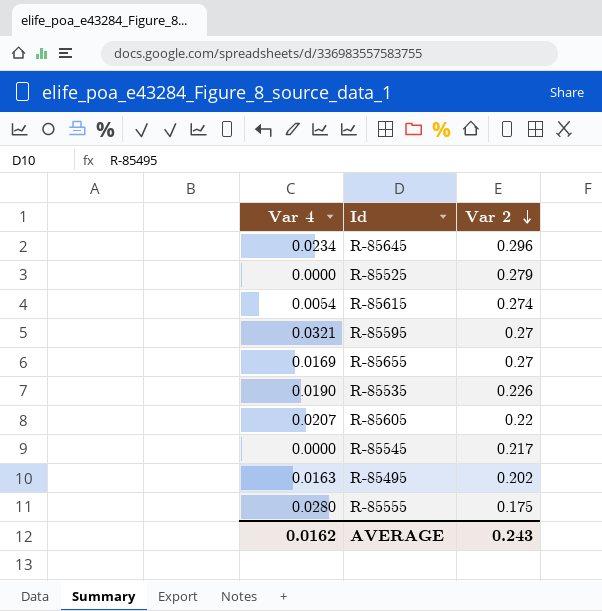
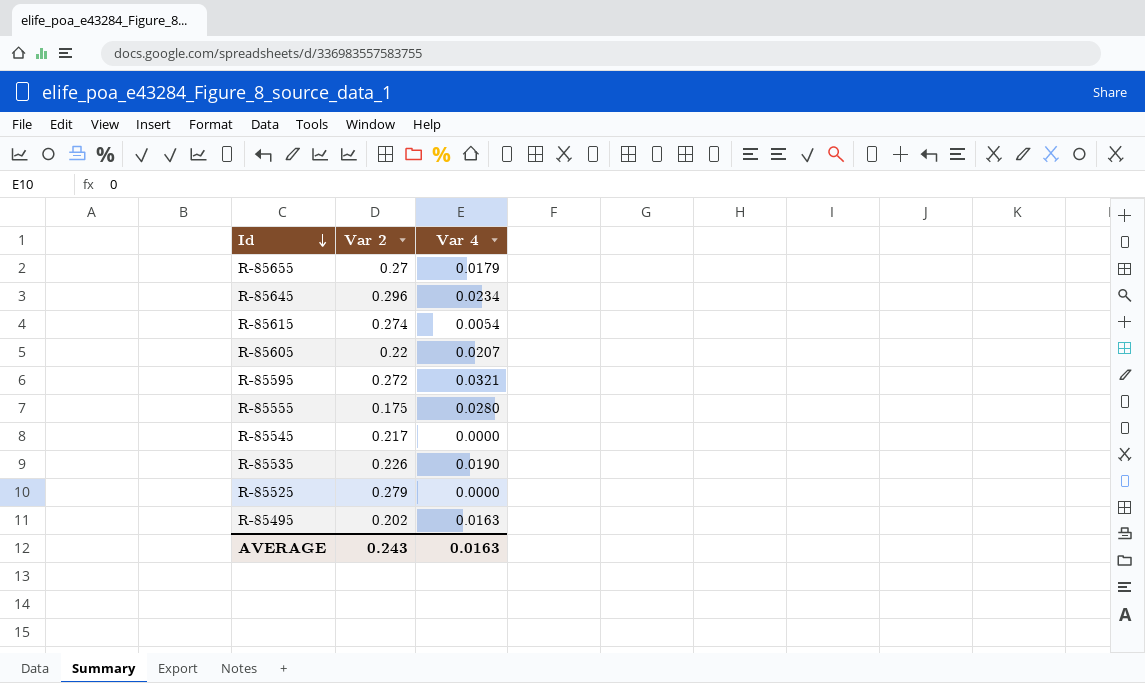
row order: Var 2 descending -> Id descending
column Var 4 | position: 1 -> 3
R-85655 | Var 4: 0.0169 -> 0.0179
R-85595 | Var 2: 0.27 -> 0.272
AVERAGE | Var 4: 0.0162 -> 0.0163

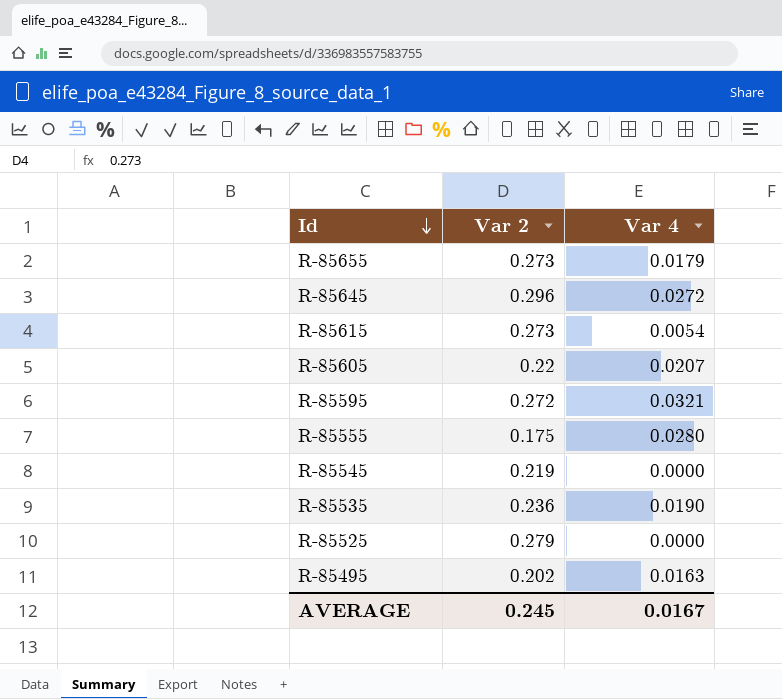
R-85655 | Var 2: 0.27 -> 0.273
R-85645 | Var 4: 0.0234 -> 0.0272
R-85615 | Var 2: 0.274 -> 0.273
R-85545 | Var 2: 0.217 -> 0.219
R-85535 | Var 2: 0.226 -> 0.236
AVERAGE | Var 2: 0.243 -> 0.245
AVERAGE | Var 4: 0.0163 -> 0.0167

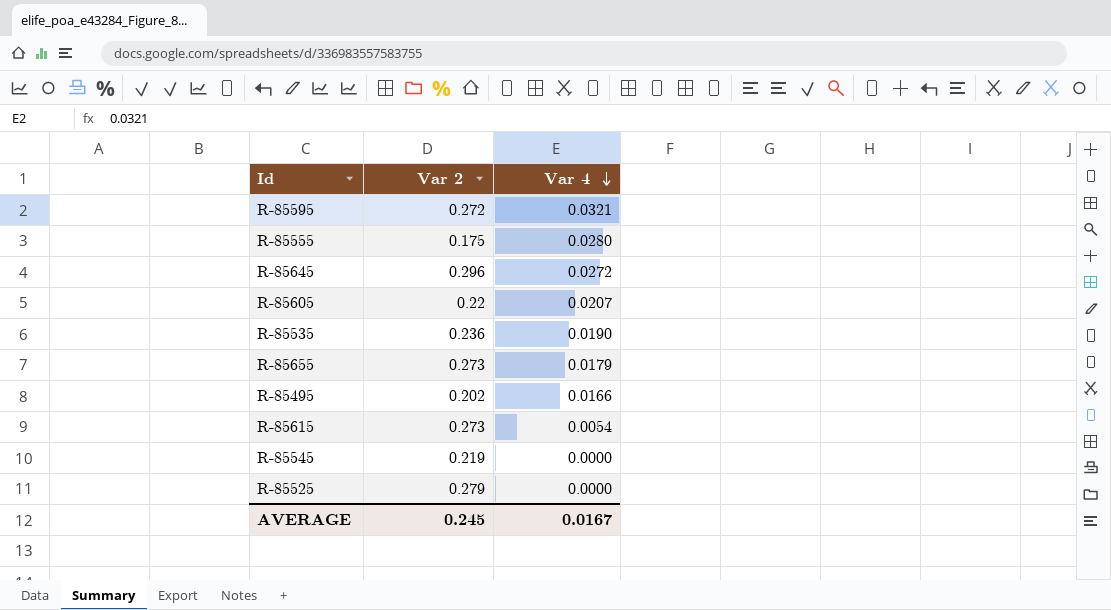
row order: Id descending -> Var 4 descending
R-85495 | Var 4: 0.0163 -> 0.0166

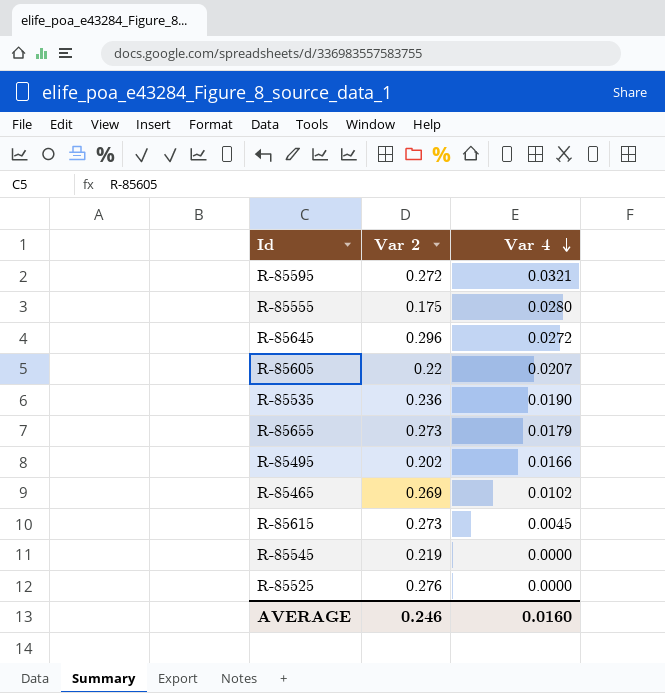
row R-85465: none -> 0.269 | 0.0102
R-85615 | Var 4: 0.0054 -> 0.0045
R-85525 | Var 2: 0.279 -> 0.276
AVERAGE | Var 2: 0.245 -> 0.246
AVERAGE | Var 4: 0.0167 -> 0.0160

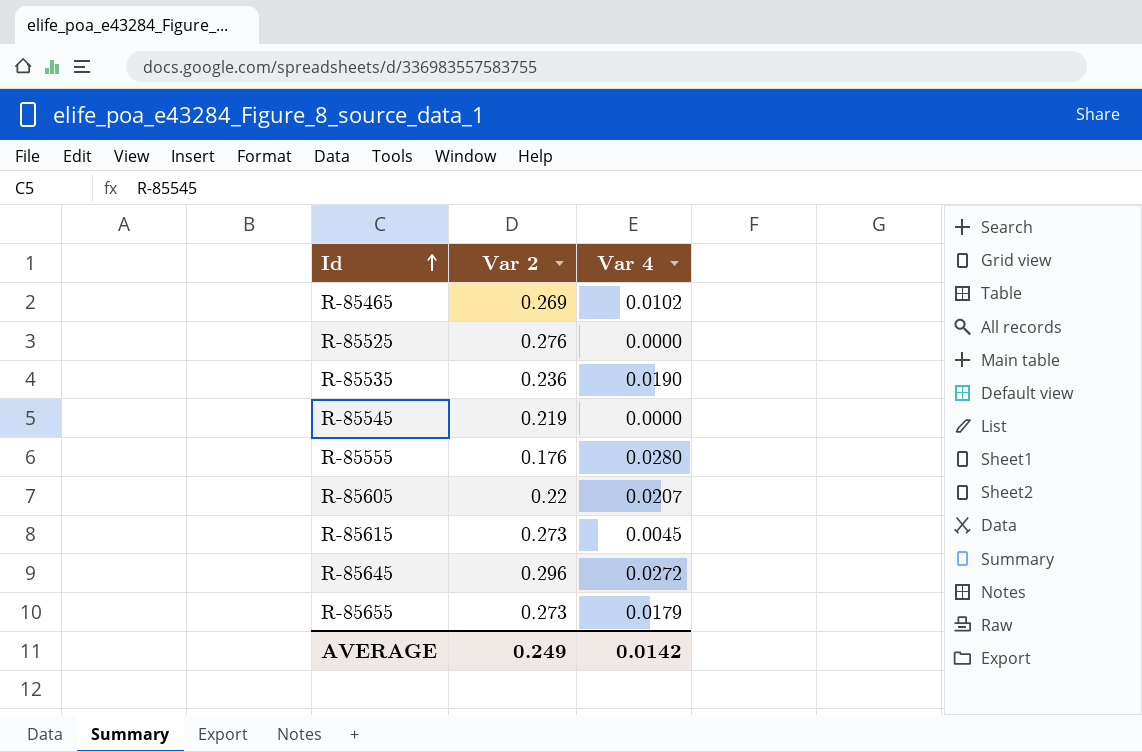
row order: Var 4 descending -> Id ascending
row R-85595: 0.272 | 0.0321 -> none
row R-85495: 0.202 | 0.0166 -> none
R-85555 | Var 2: 0.175 -> 0.176
AVERAGE | Var 2: 0.246 -> 0.249
AVERAGE | Var 4: 0.0160 -> 0.0142

